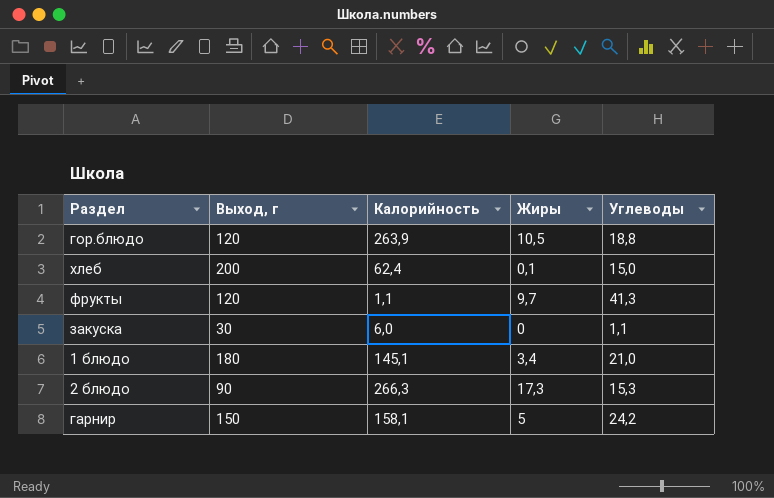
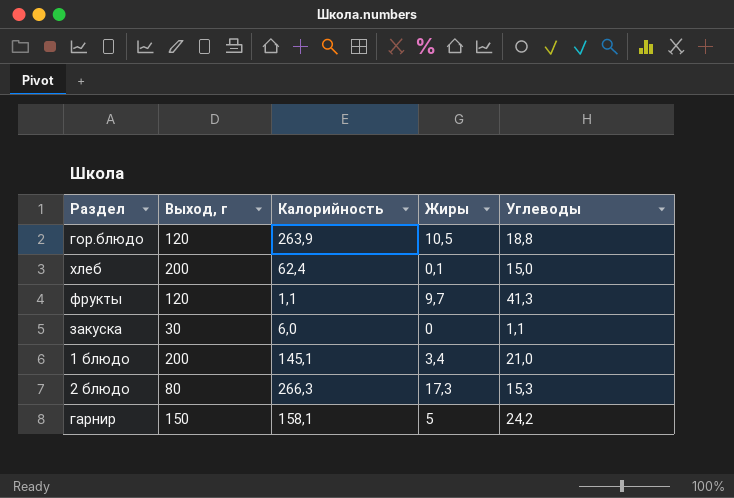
1 блюдо | Выход, г: 180 -> 200
2 блюдо | Выход, г: 90 -> 80

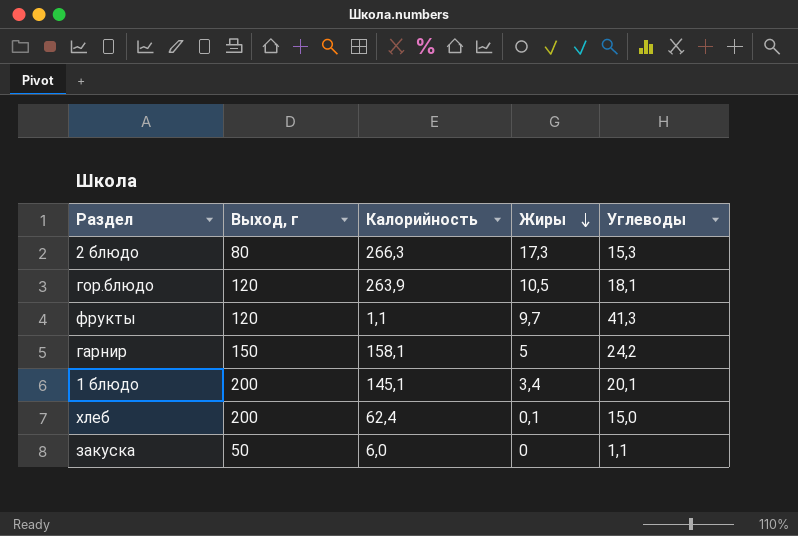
row order: none -> Жиры descending
гор.блюдо | Углеводы: 18,8 -> 18,1
1 блюдо | Углеводы: 21,0 -> 20,1
закуска | Выход, г: 30 -> 50

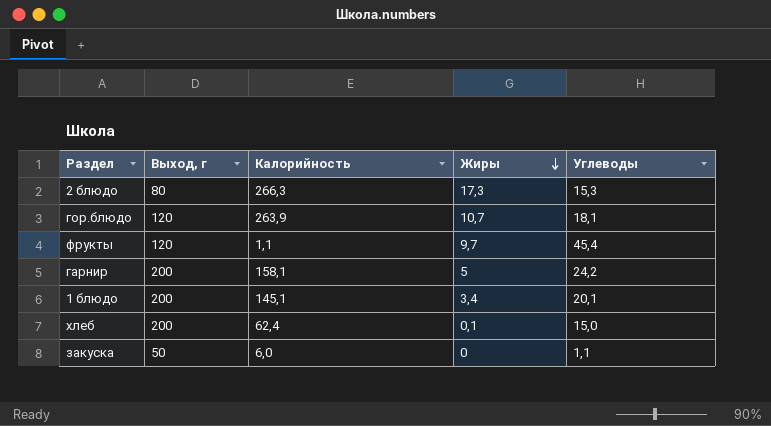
гор.блюдо | Жиры: 10,5 -> 10,7
фрукты | Углеводы: 41,3 -> 45,4
гарнир | Выход, г: 150 -> 200

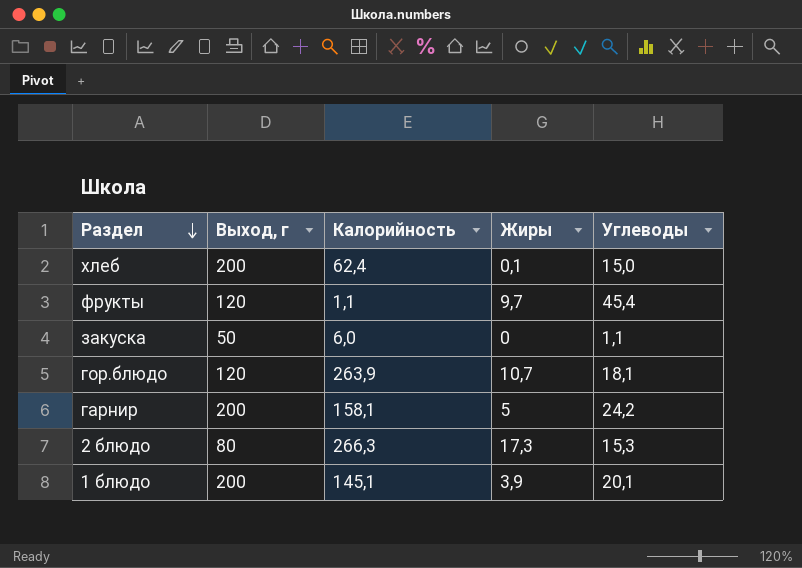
row order: Жиры descending -> Раздел descending
1 блюдо | Жиры: 3,4 -> 3,9

